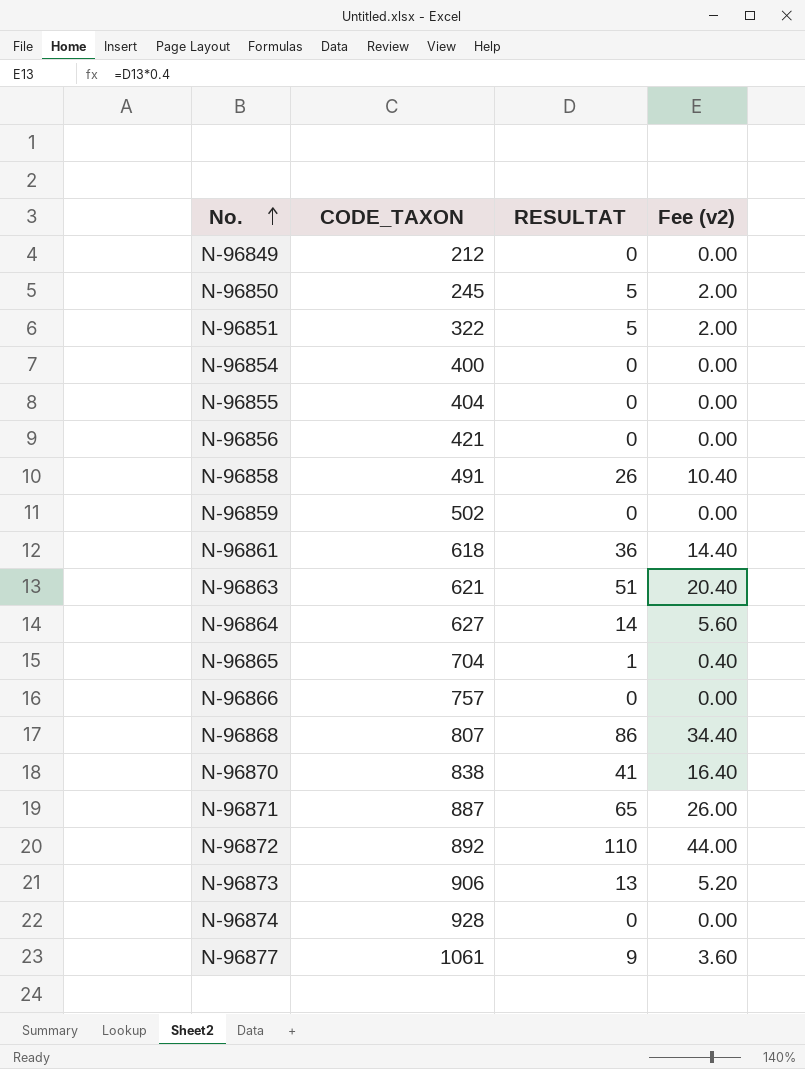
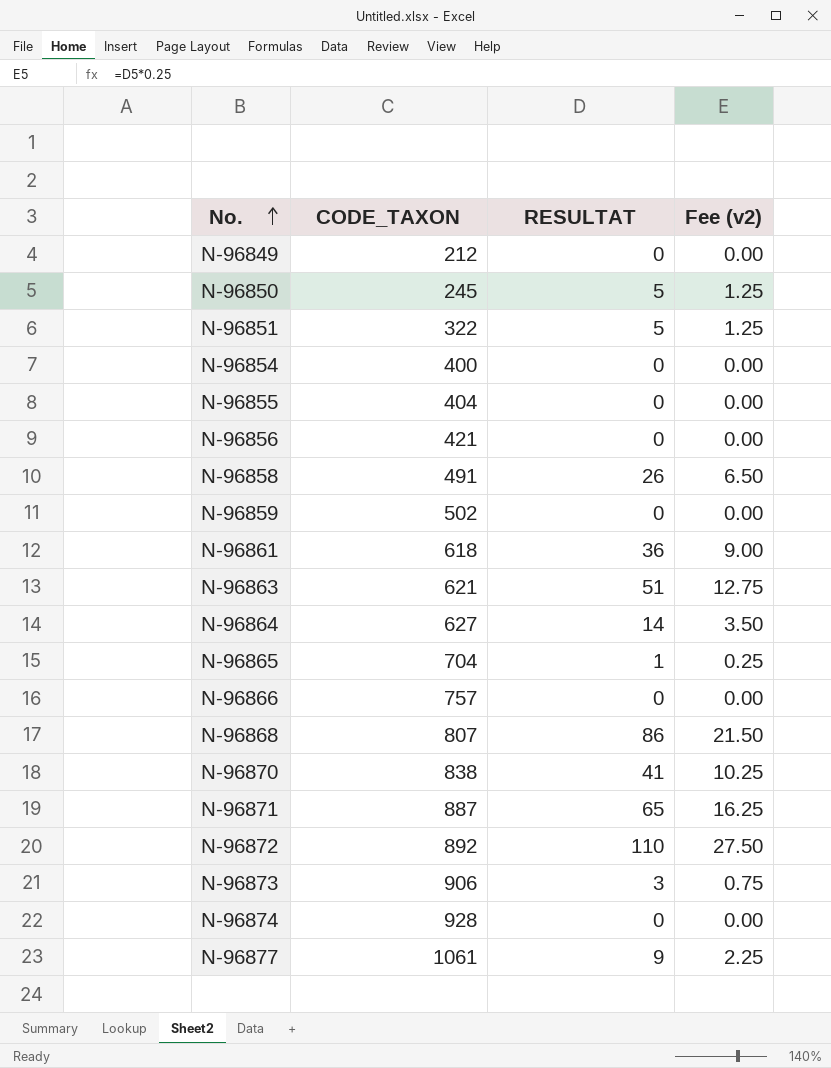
column Fee (v2) | formula: [RESULTAT] * 0.4 -> [RESULTAT] * 0.25
N-96873 | RESULTAT: 13 -> 3

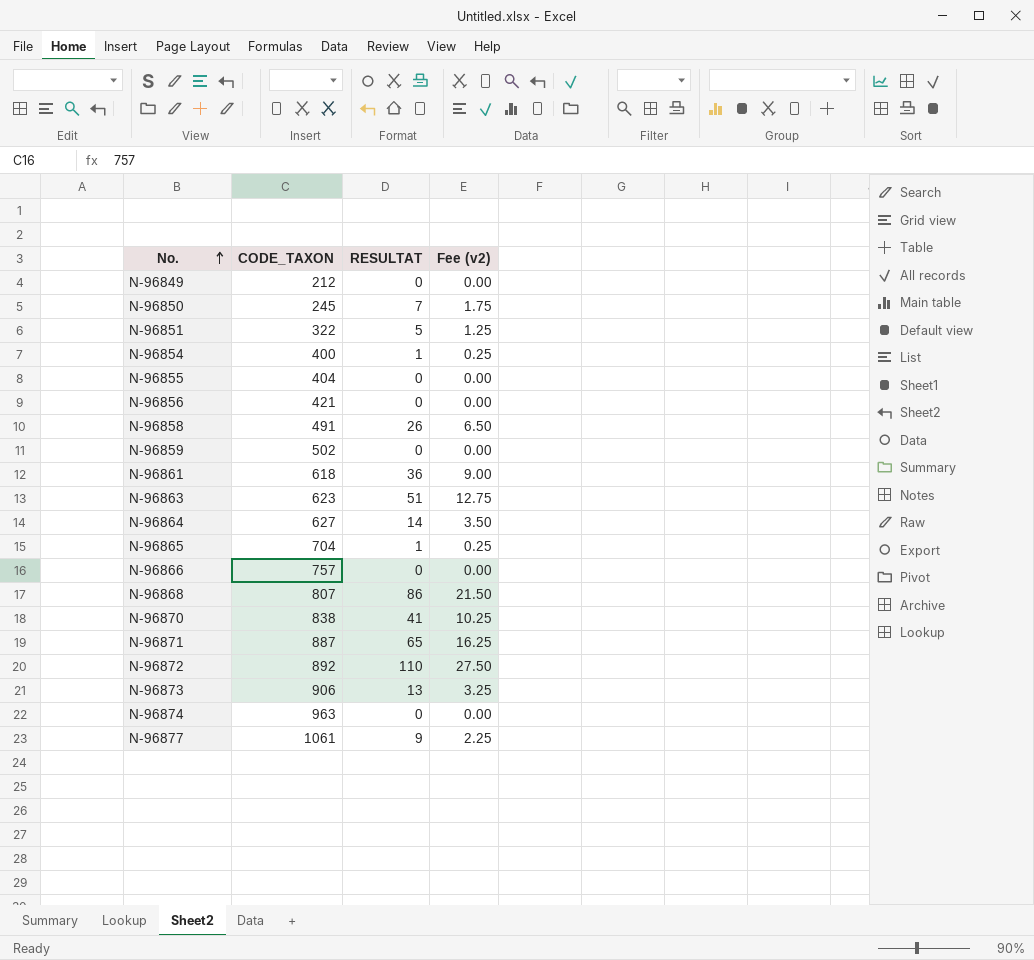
N-96850 | RESULTAT: 5 -> 7
N-96850 | Fee (v2): 1.25 -> 1.75
N-96854 | RESULTAT: 0 -> 1
N-96854 | Fee (v2): 0.00 -> 0.25
N-96863 | CODE_TAXON: 621 -> 623
N-96873 | RESULTAT: 3 -> 13
N-96873 | Fee (v2): 0.75 -> 3.25
N-96874 | CODE_TAXON: 928 -> 963

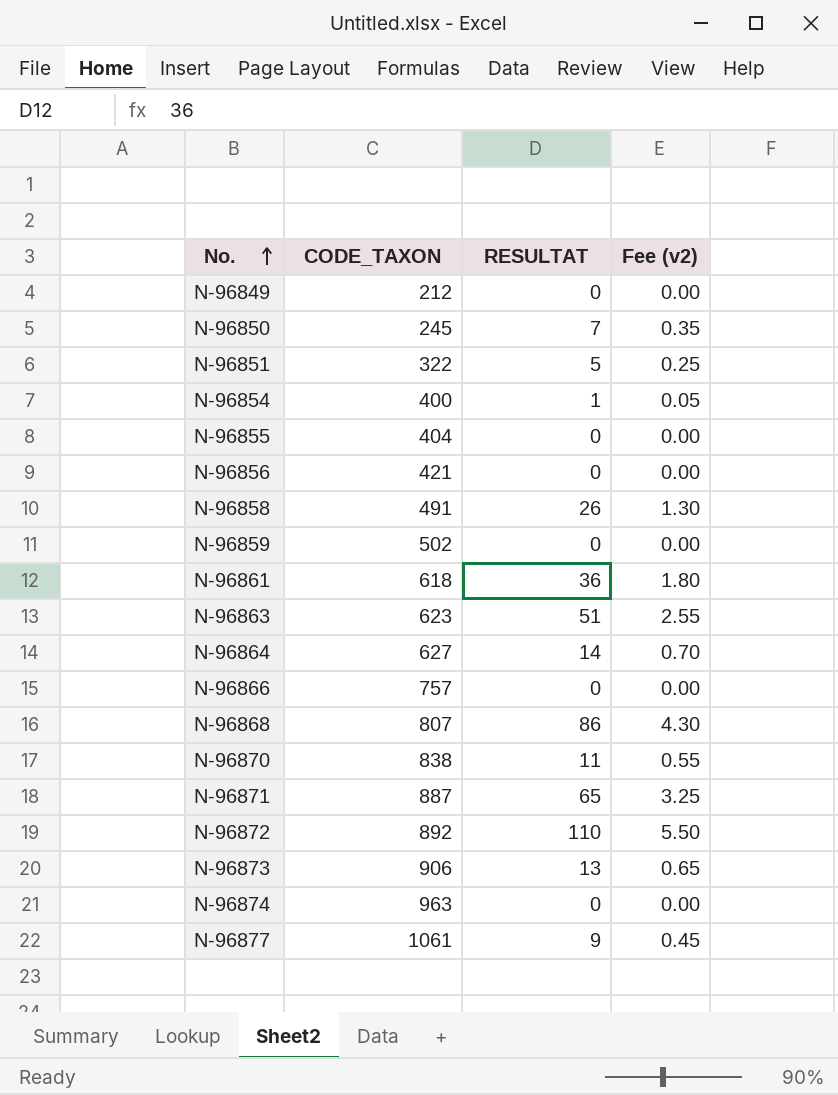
column Fee (v2) | formula: [RESULTAT] * 0.25 -> [RESULTAT] * 0.05
row N-96865: 704 | 1 | 0.25 -> none
N-96870 | RESULTAT: 41 -> 11

